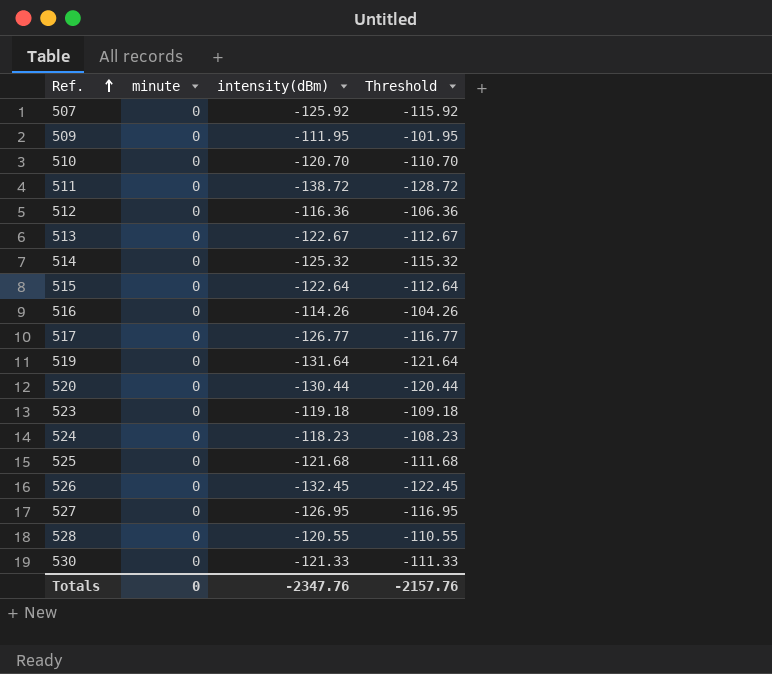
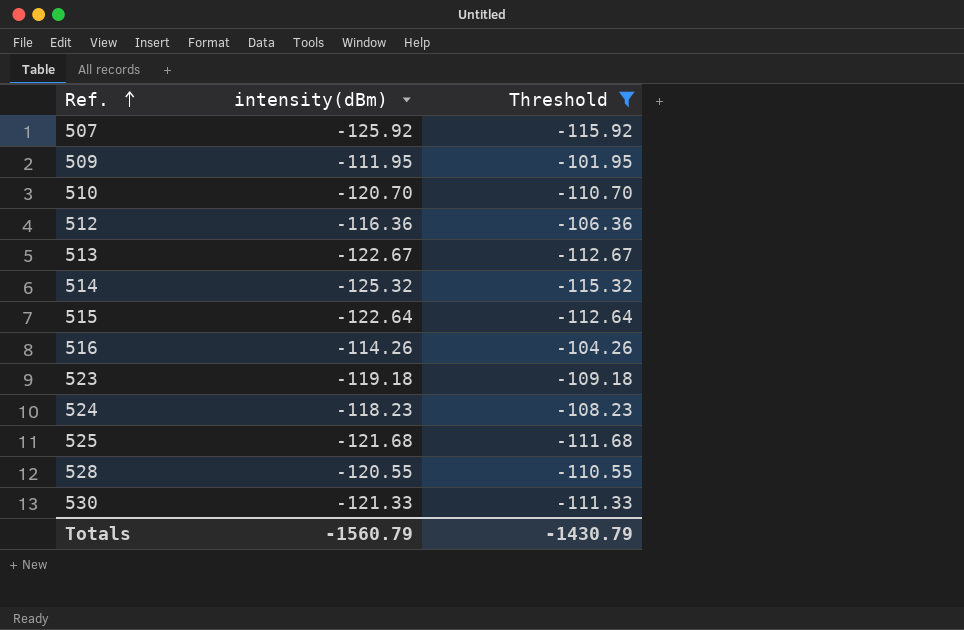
filter: none -> Threshold >= -115.92
column minute | position: 2 -> none
Totals | intensity(dBm): -2347.76 -> -1560.79
Totals | Threshold: -2157.76 -> -1430.79

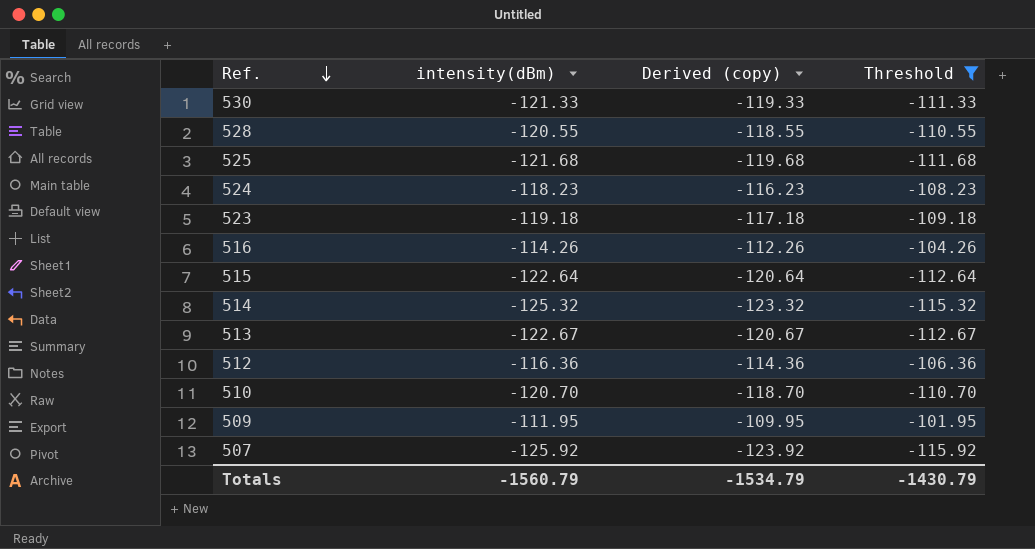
row order: Ref. ascending -> Ref. descending
column Derived (copy) | formula: none -> [intensity(dBm)] + 2

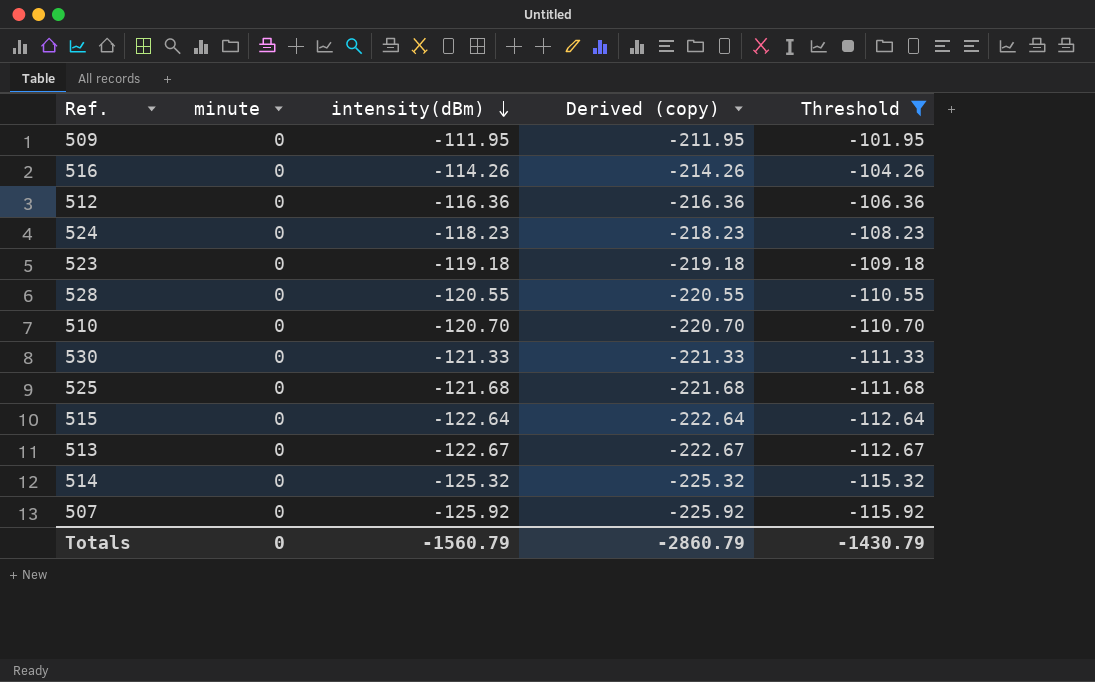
row order: Ref. descending -> intensity(dBm) descending
column minute | position: none -> 2
column Derived (copy) | formula: [intensity(dBm)] + 2 -> [intensity(dBm)] - 100
Totals | Derived (copy): -1534.79 -> -2860.79

